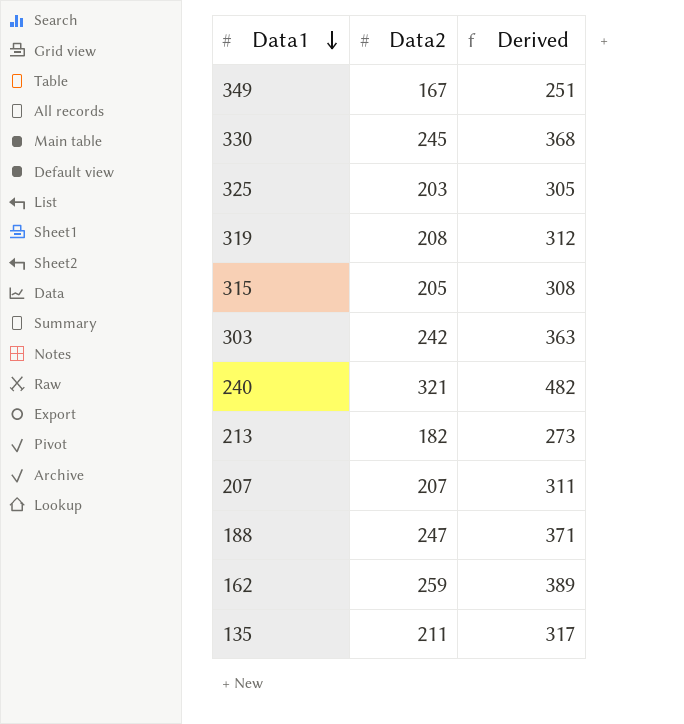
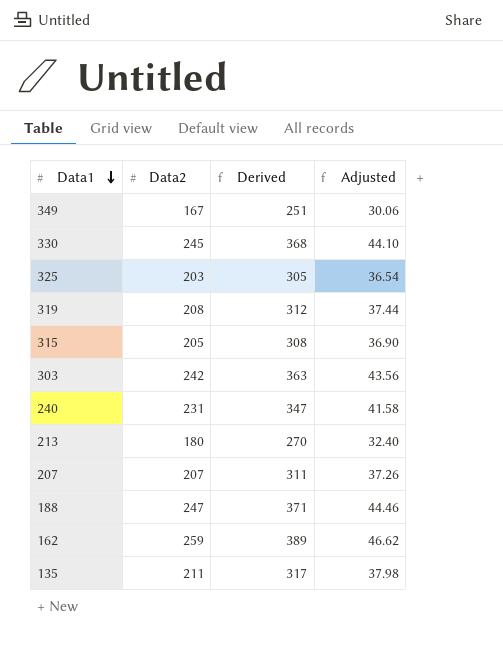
column Adjusted | formula: none -> [Data2] * 0.18
240 | Data2: 321 -> 231
240 | Derived: 482 -> 347
213 | Data2: 182 -> 180
213 | Derived: 273 -> 270

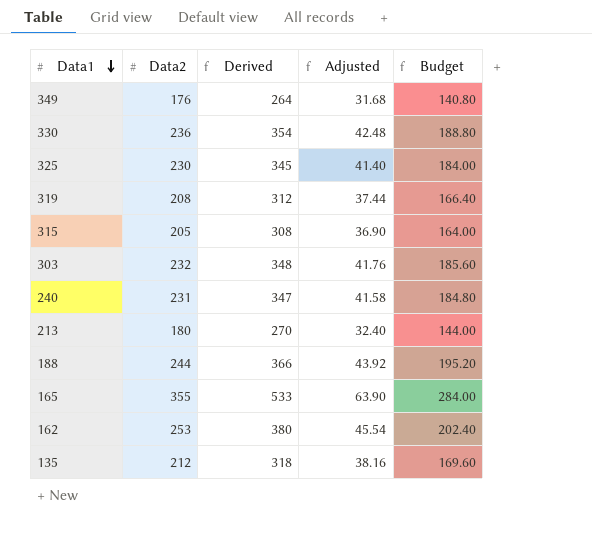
column Budget | formula: none -> [Data2] * 0.8
row 207: 207 | 311 | 37.26 -> none
349 | Data2: 167 -> 176
349 | Derived: 251 -> 264
349 | Adjusted: 30.06 -> 31.68
330 | Data2: 245 -> 236
330 | Derived: 368 -> 354
330 | Adjusted: 44.10 -> 42.48
325 | Data2: 203 -> 230
325 | Derived: 305 -> 345
325 | Adjusted: 36.54 -> 41.40
303 | Data2: 242 -> 232
303 | Derived: 363 -> 348
303 | Adjusted: 43.56 -> 41.76
188 | Data2: 247 -> 244
188 | Derived: 371 -> 366
188 | Adjusted: 44.46 -> 43.92
row 165: none -> 355 | 533 | 63.90 | 284.00
162 | Data2: 259 -> 253
162 | Derived: 389 -> 380
162 | Adjusted: 46.62 -> 45.54
135 | Data2: 211 -> 212
135 | Derived: 317 -> 318
135 | Adjusted: 37.98 -> 38.16

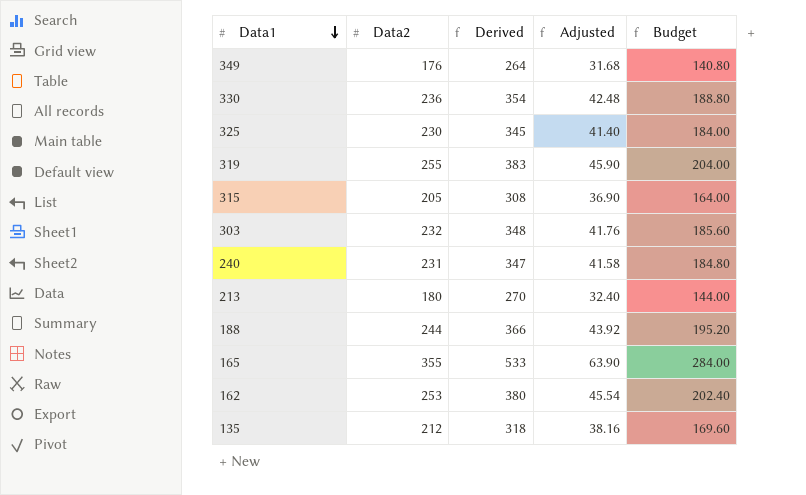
319 | Data2: 208 -> 255
319 | Derived: 312 -> 383
319 | Adjusted: 37.44 -> 45.90
319 | Budget: 166.40 -> 204.00

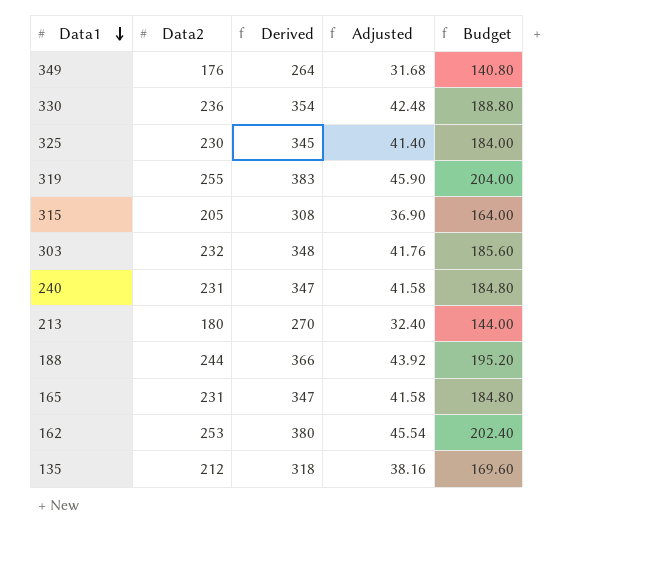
165 | Data2: 355 -> 231
165 | Derived: 533 -> 347
165 | Adjusted: 63.90 -> 41.58
165 | Budget: 284.00 -> 184.80

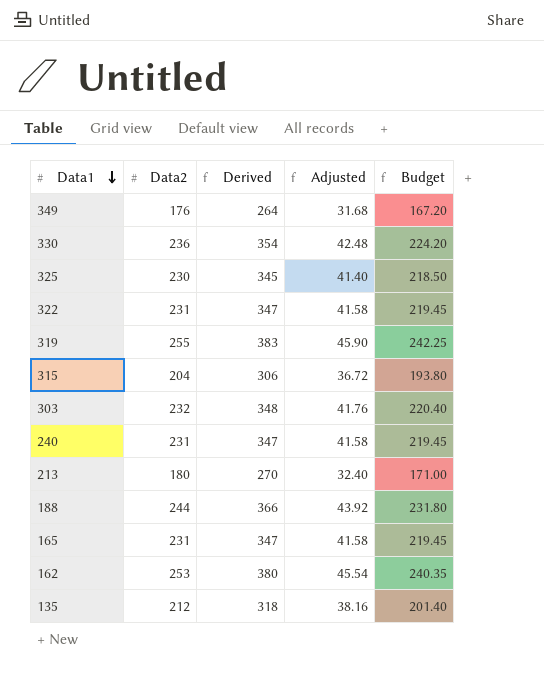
column Budget | formula: [Data2] * 0.8 -> [Data2] * 0.95
row 322: none -> 231 | 347 | 41.58 | 219.45
315 | Data2: 205 -> 204
315 | Derived: 308 -> 306
315 | Adjusted: 36.90 -> 36.72

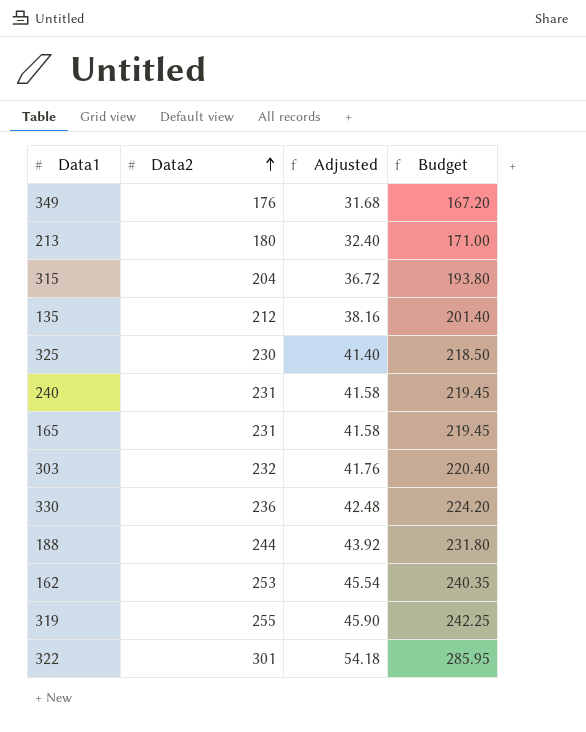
row order: Data1 descending -> Data2 ascending
column Derived | formula: [Data2] * 1.5 -> none
322 | Data2: 231 -> 301
322 | Adjusted: 41.58 -> 54.18
322 | Budget: 219.45 -> 285.95

